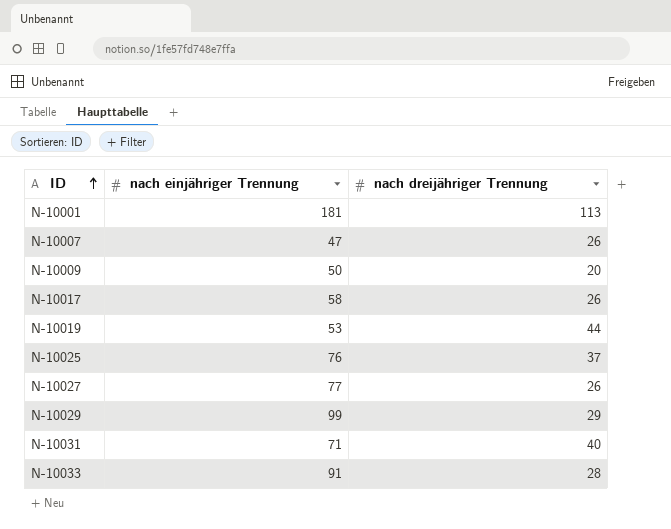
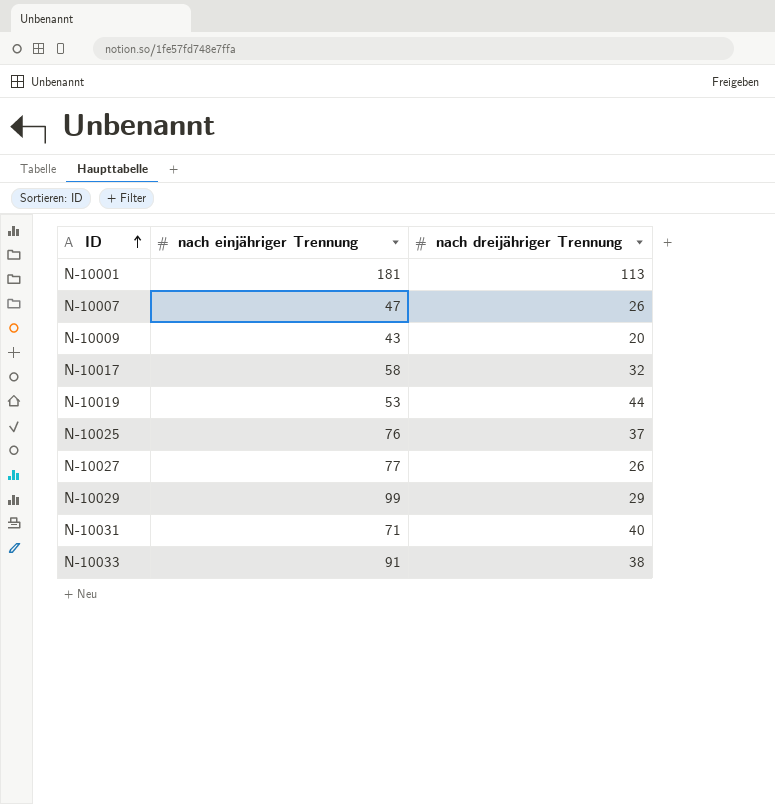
N-10009 | nach einjähriger Trennung: 50 -> 43
N-10017 | nach dreijähriger Trennung: 26 -> 32
N-10033 | nach dreijähriger Trennung: 28 -> 38

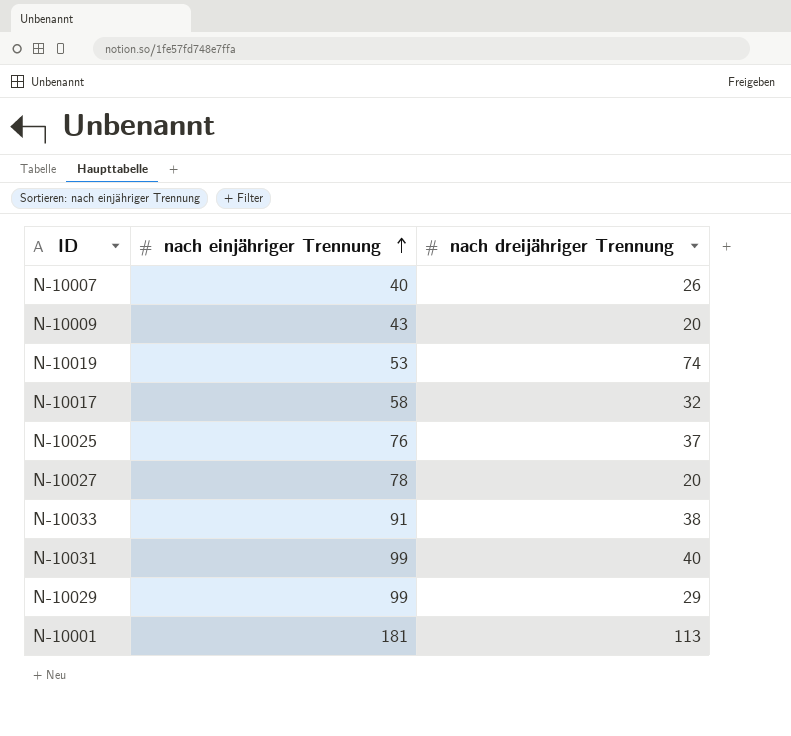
row order: ID ascending -> nach einjähriger Trennung ascending
N-10007 | nach einjähriger Trennung: 47 -> 40
N-10019 | nach dreijähriger Trennung: 44 -> 74
N-10027 | nach einjähriger Trennung: 77 -> 78
N-10027 | nach dreijähriger Trennung: 26 -> 20
N-10031 | nach einjähriger Trennung: 71 -> 99

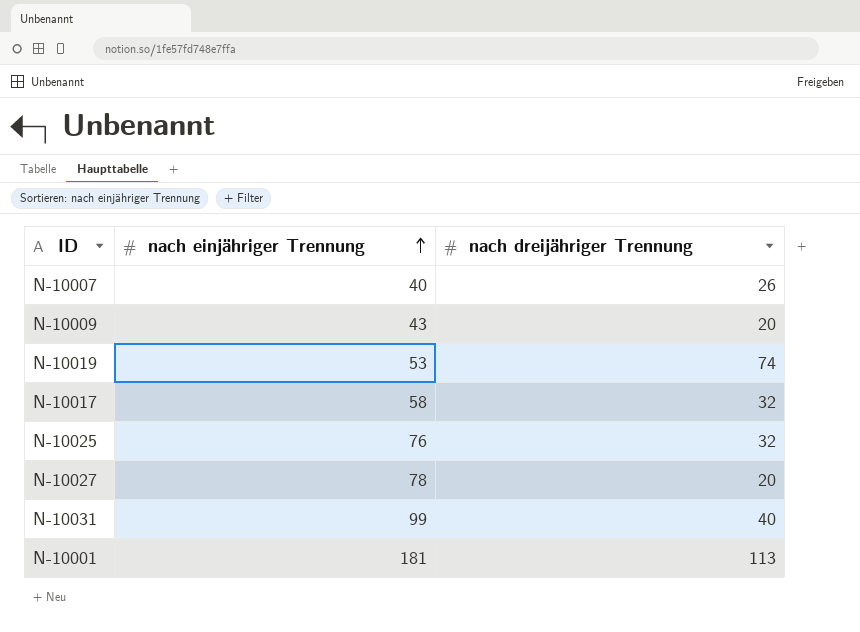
row N-10033: 91 | 38 -> none
row N-10029: 99 | 29 -> none
N-10025 | nach dreijähriger Trennung: 37 -> 32

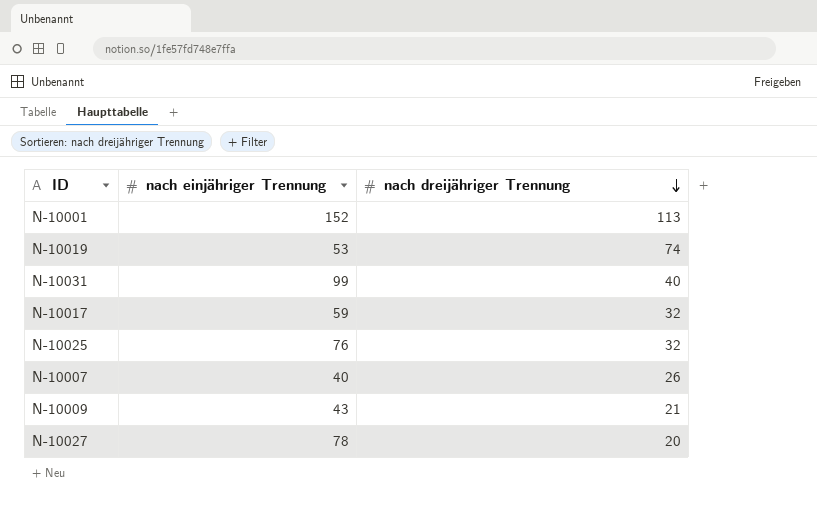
row order: nach einjähriger Trennung ascending -> nach dreijähriger Trennung descending
N-10001 | nach einjähriger Trennung: 181 -> 152
N-10017 | nach einjähriger Trennung: 58 -> 59
N-10009 | nach dreijähriger Trennung: 20 -> 21

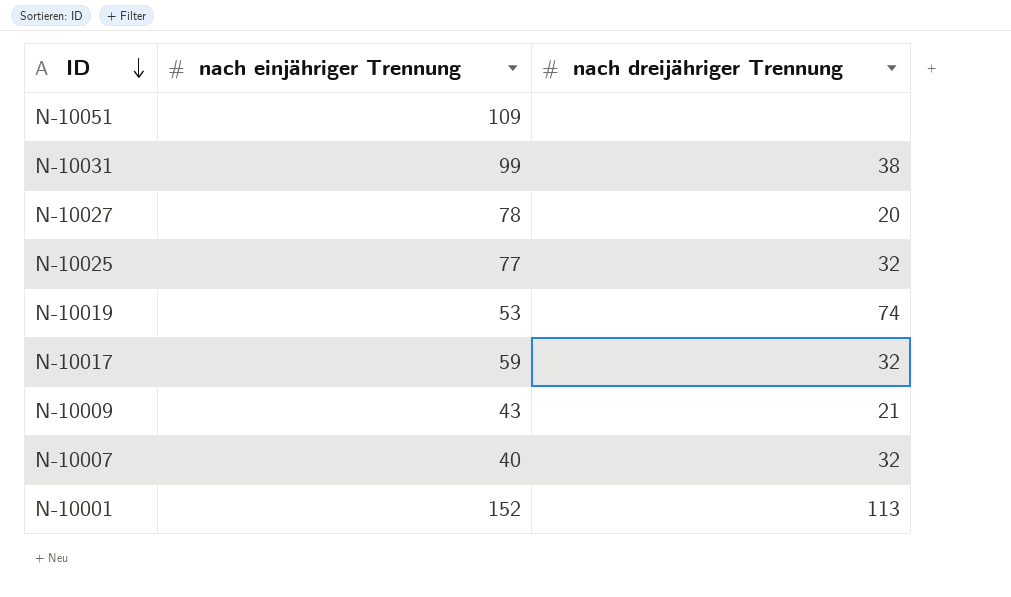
row order: nach dreijähriger Trennung descending -> ID descending
row N-10051: none -> 109 | none
N-10031 | nach dreijähriger Trennung: 40 -> 38
N-10025 | nach einjähriger Trennung: 76 -> 77
N-10007 | nach dreijähriger Trennung: 26 -> 32

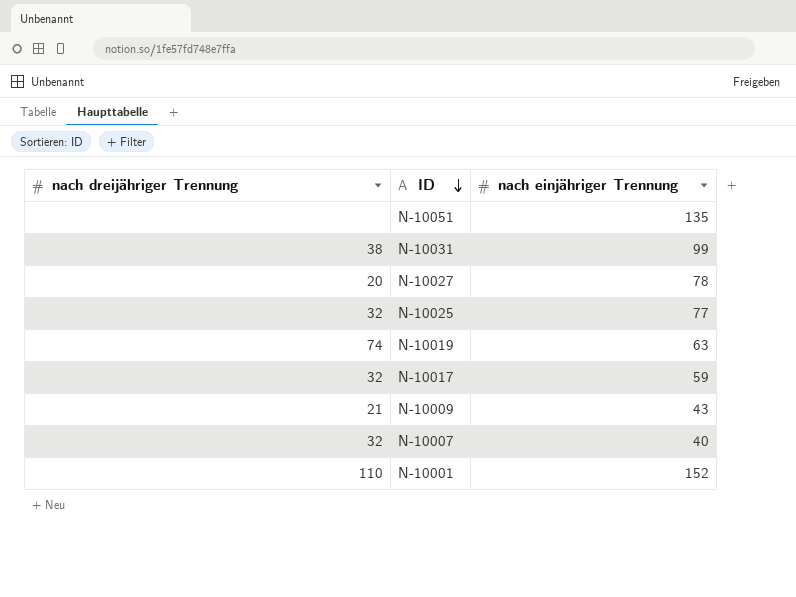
column nach dreijähriger Trennung | position: 3 -> 1
N-10051 | nach einjähriger Trennung: 109 -> 135
N-10019 | nach einjähriger Trennung: 53 -> 63
N-10001 | nach dreijähriger Trennung: 113 -> 110

